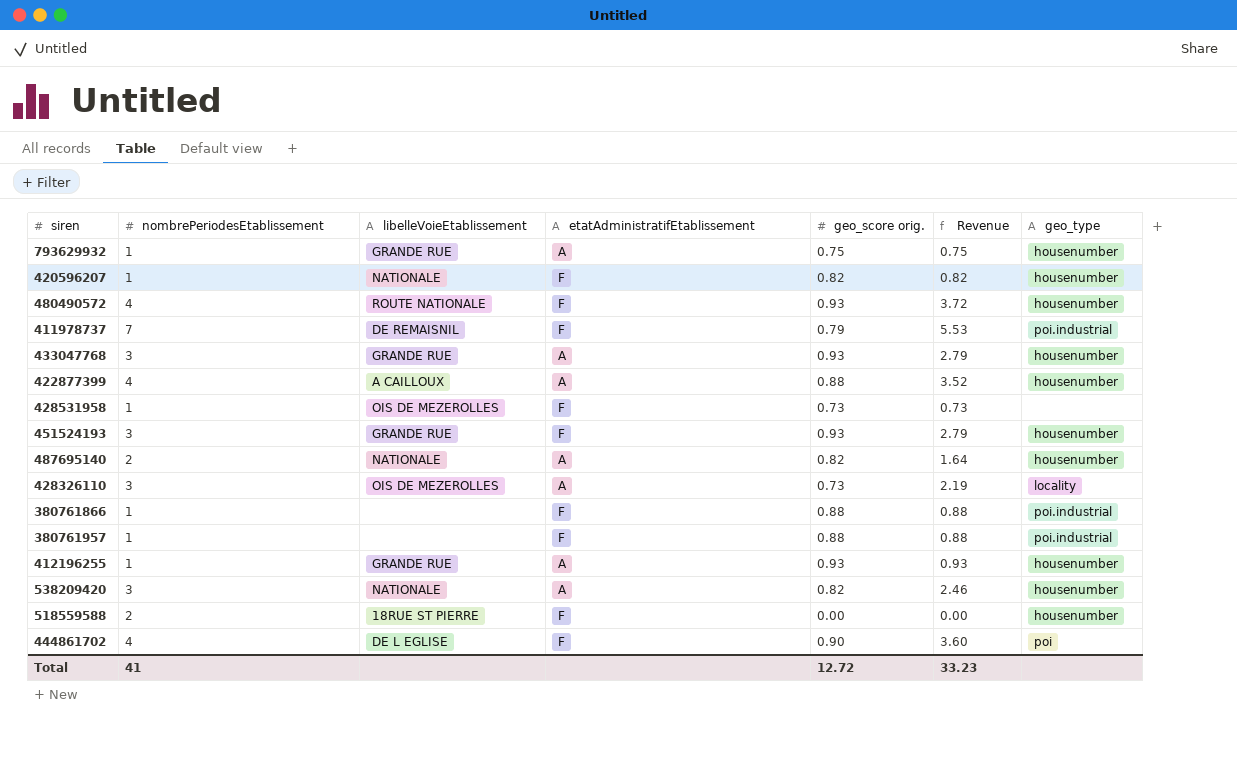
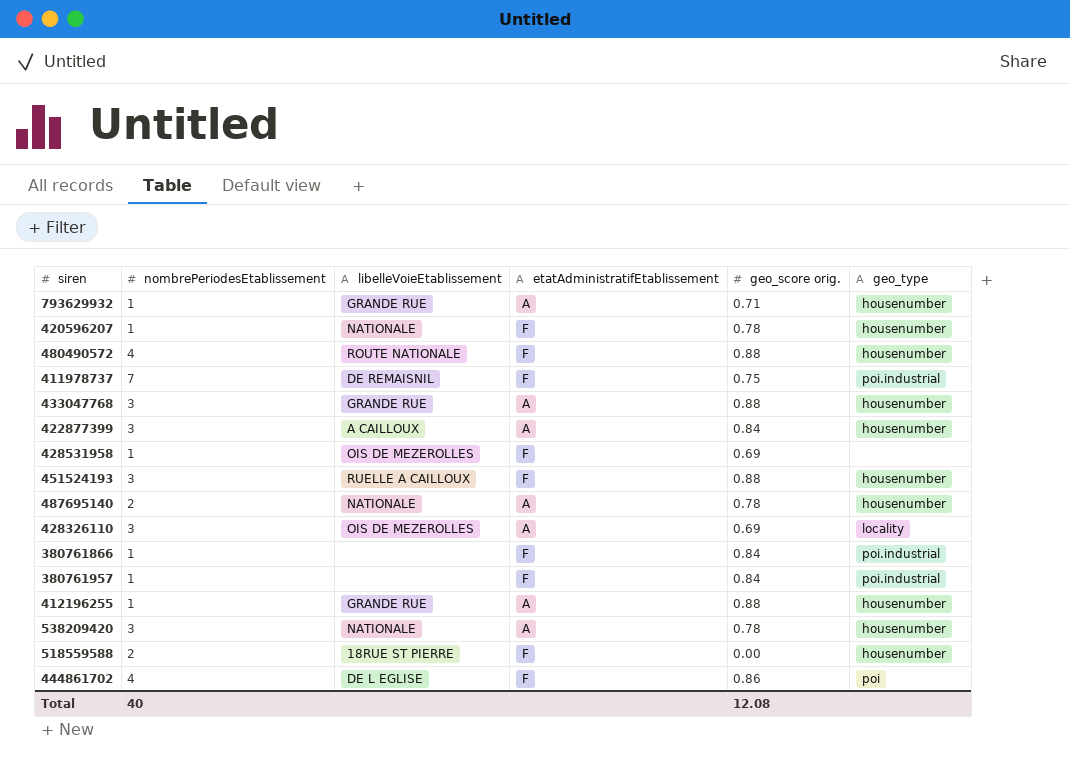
column Revenue | formula: [nombrePeriodesEtablissement] * [geo_score orig.] -> none
793629932 | geo_score orig.: 0.75 -> 0.71
420596207 | geo_score orig.: 0.82 -> 0.78
480490572 | geo_score orig.: 0.93 -> 0.88
411978737 | geo_score orig.: 0.79 -> 0.75
433047768 | geo_score orig.: 0.93 -> 0.88
422877399 | nombrePeriodesEtablissement: 4 -> 3
422877399 | geo_score orig.: 0.88 -> 0.84
428531958 | geo_score orig.: 0.73 -> 0.69
451524193 | libelleVoieEtablissement: GRANDE RUE -> RUELLE A CAILLOUX
451524193 | geo_score orig.: 0.93 -> 0.88
487695140 | geo_score orig.: 0.82 -> 0.78
428326110 | geo_score orig.: 0.73 -> 0.69
380761866 | geo_score orig.: 0.88 -> 0.84
380761957 | geo_score orig.: 0.88 -> 0.84
412196255 | geo_score orig.: 0.93 -> 0.88
538209420 | geo_score orig.: 0.82 -> 0.78
444861702 | geo_score orig.: 0.90 -> 0.86
Total | nombrePeriodesEtablissement: 41 -> 40
Total | geo_score orig.: 12.72 -> 12.08

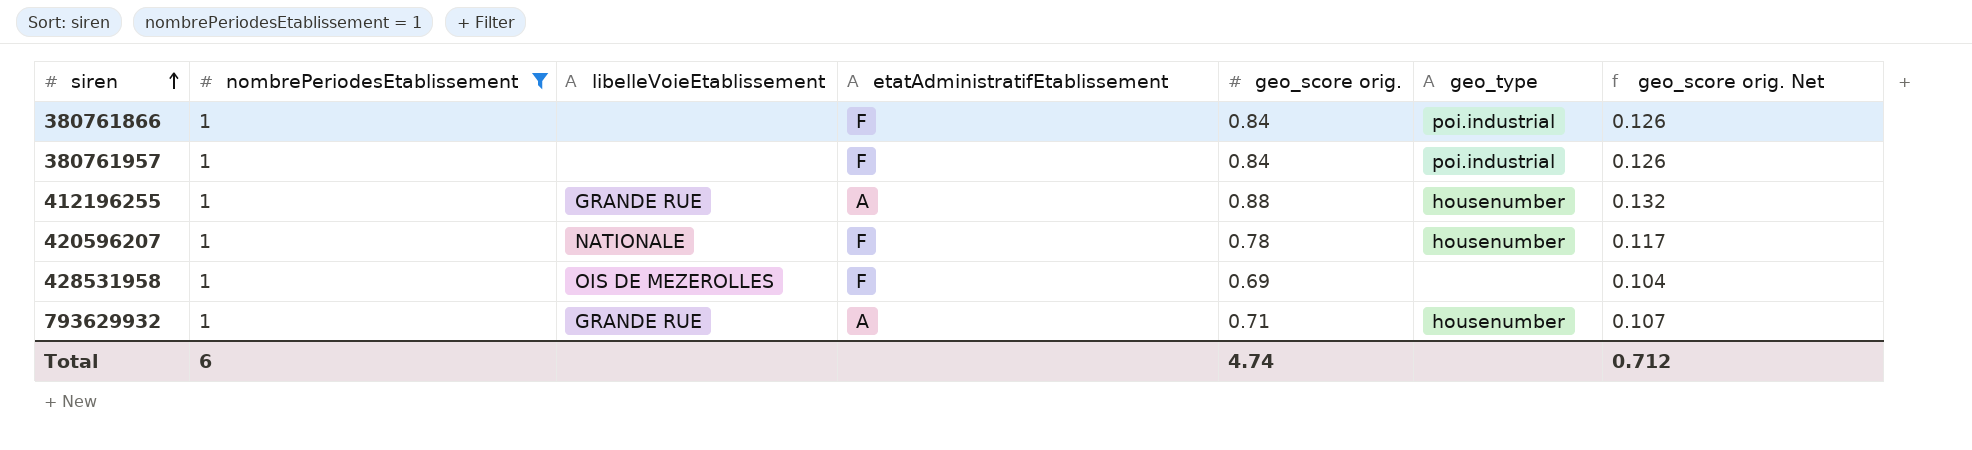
filter: none -> nombrePeriodesEtablissement = 1
row order: none -> siren ascending
column geo_score orig. Net | formula: none -> [geo_score orig.] * 0.15
Total | nombrePeriodesEtablissement: 40 -> 6
Total | geo_score orig.: 12.08 -> 4.74

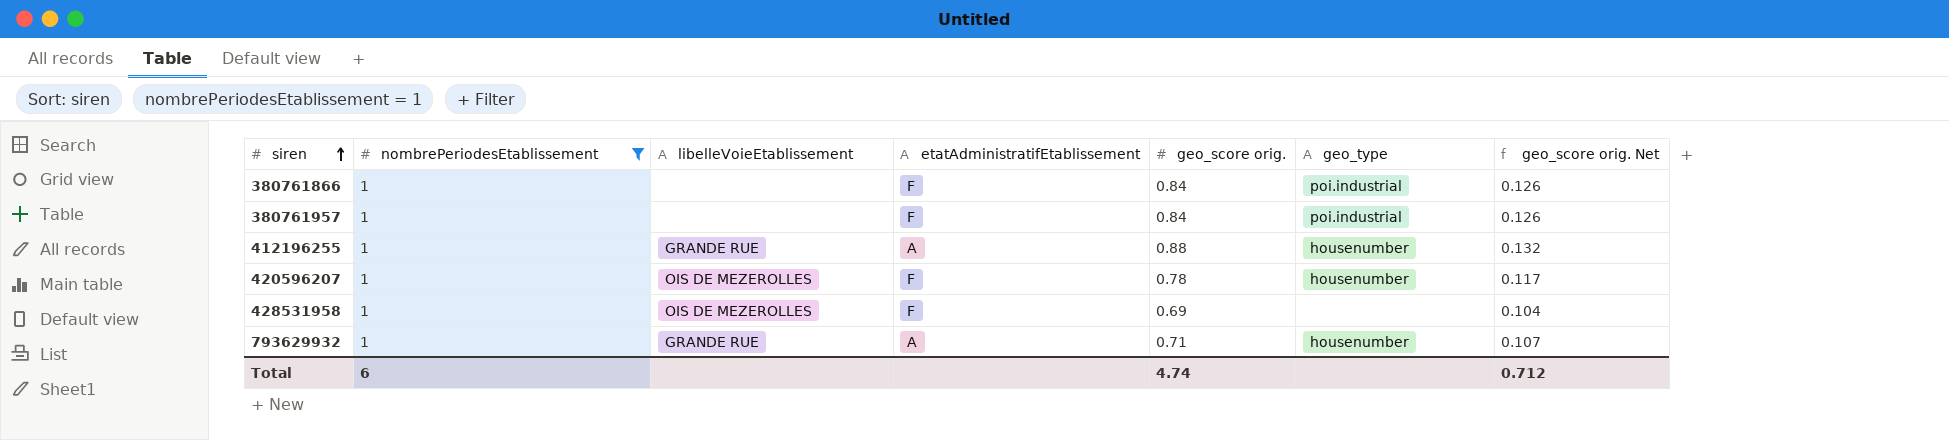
420596207 | libelleVoieEtablissement: NATIONALE -> OIS DE MEZEROLLES

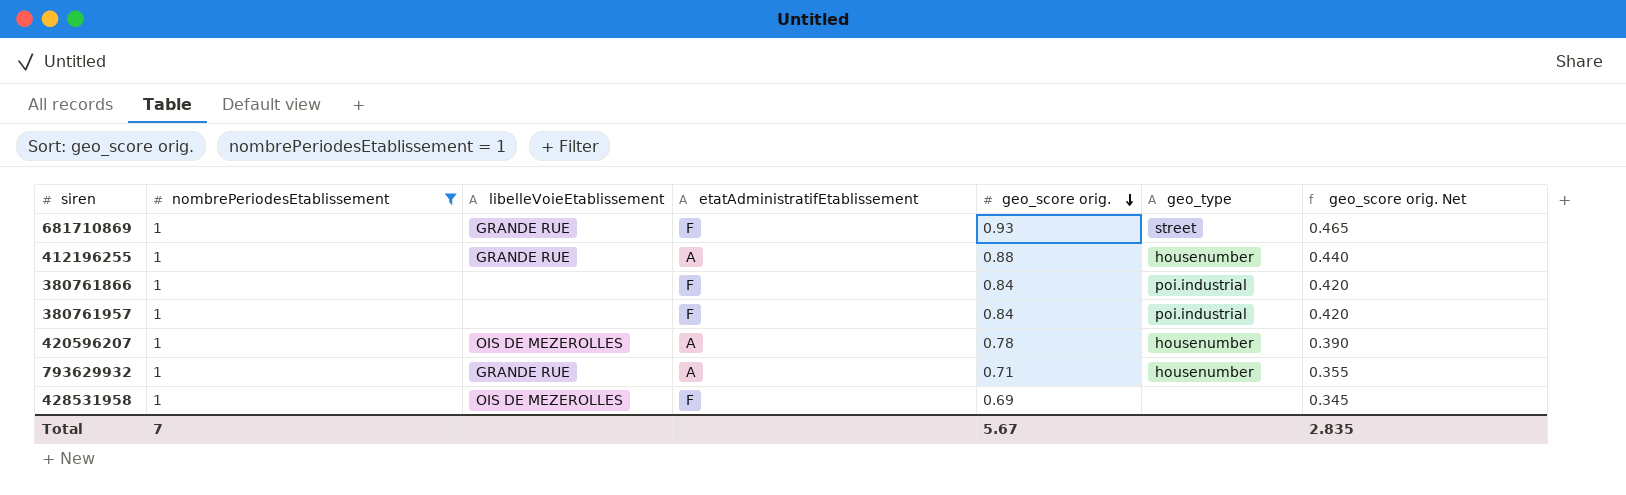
row order: siren ascending -> geo_score orig. descending
column geo_score orig. Net | formula: [geo_score orig.] * 0.15 -> [geo_score orig.] * 0.5
row 681710869: none -> 1 | GRANDE RUE | F | 0.93 | street | 0.465
420596207 | etatAdministratifEtablissement: F -> A
Total | nombrePeriodesEtablissement: 6 -> 7
Total | geo_score orig.: 4.74 -> 5.67
Total | geo_score orig. Net: 0.712 -> 2.835

